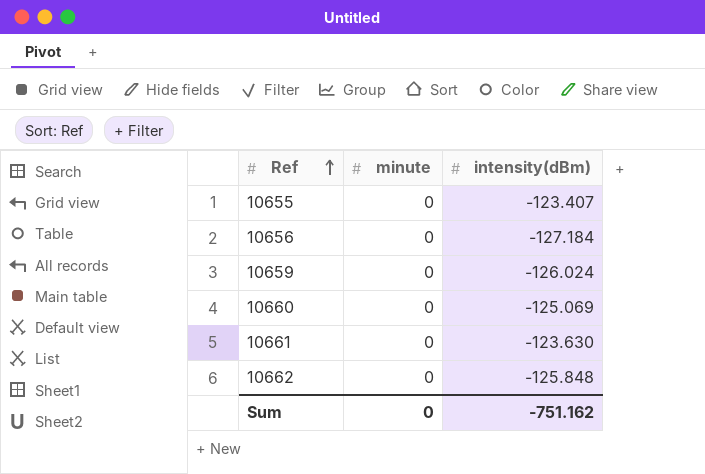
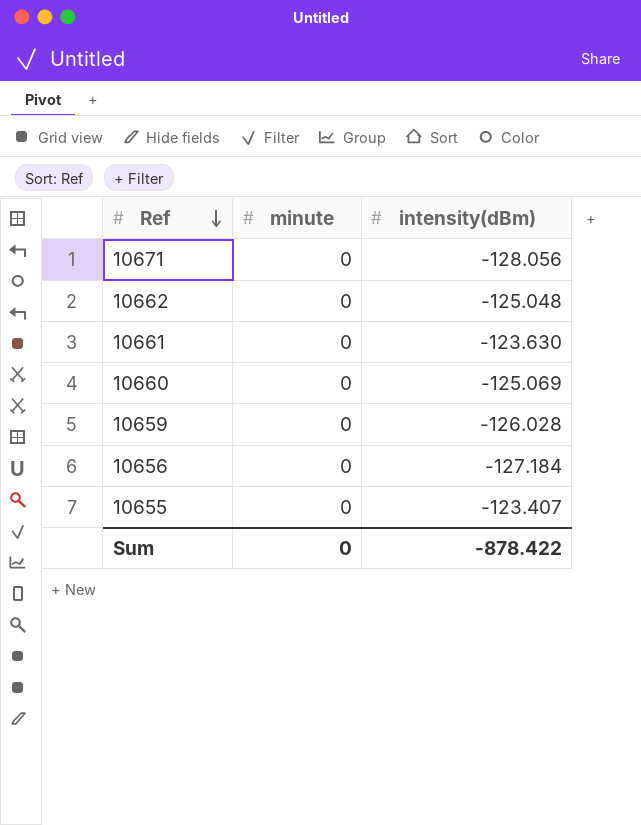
row order: Ref ascending -> Ref descending
row 10671: none -> 0 | -128.056
10662 | intensity(dBm): -125.848 -> -125.048
10659 | intensity(dBm): -126.024 -> -126.028
Sum | intensity(dBm): -751.162 -> -878.422

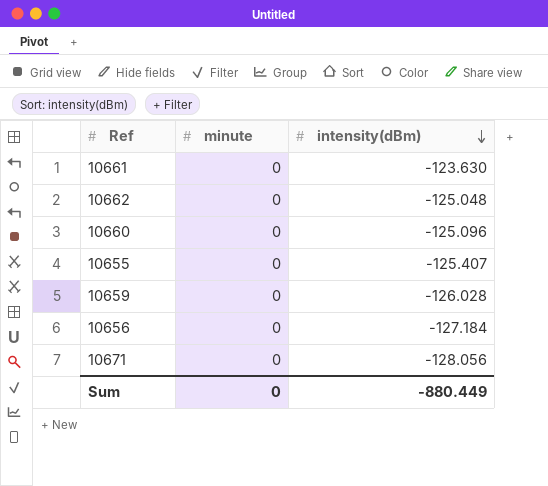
row order: Ref descending -> intensity(dBm) descending
10660 | intensity(dBm): -125.069 -> -125.096
10655 | intensity(dBm): -123.407 -> -125.407
Sum | intensity(dBm): -878.422 -> -880.449

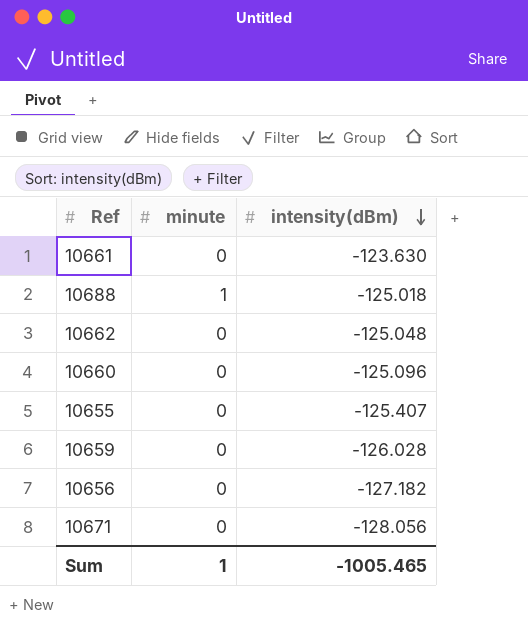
row 10688: none -> 1 | -125.018
10656 | intensity(dBm): -127.184 -> -127.182
Sum | minute: 0 -> 1
Sum | intensity(dBm): -880.449 -> -1005.465

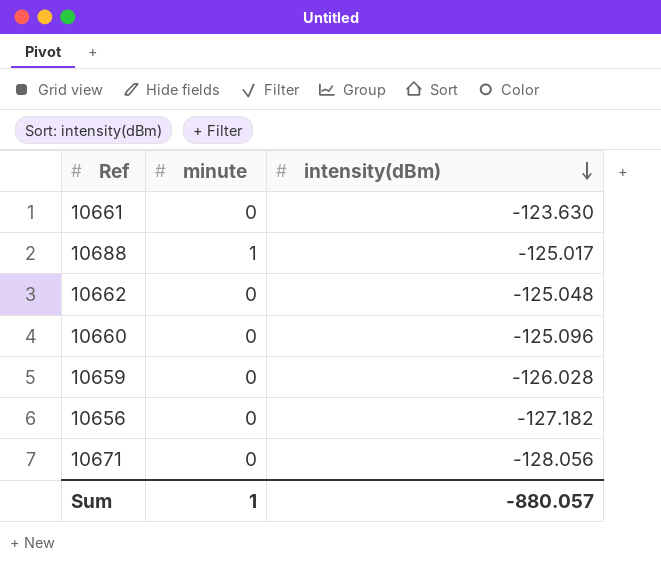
row 10655: 0 | -125.407 -> none
10688 | intensity(dBm): -125.018 -> -125.017
Sum | intensity(dBm): -1005.465 -> -880.057

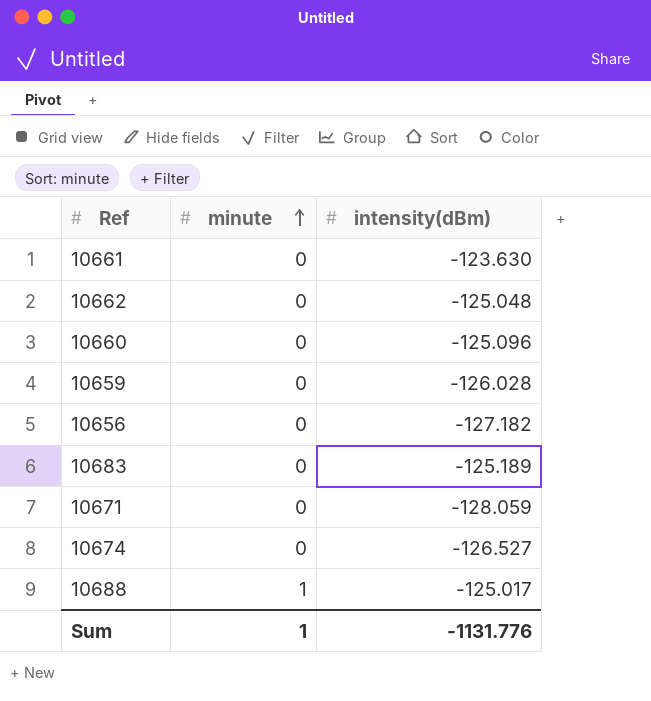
row order: intensity(dBm) descending -> minute ascending
row 10683: none -> 0 | -125.189
10671 | intensity(dBm): -128.056 -> -128.059
row 10674: none -> 0 | -126.527
Sum | intensity(dBm): -880.057 -> -1131.776

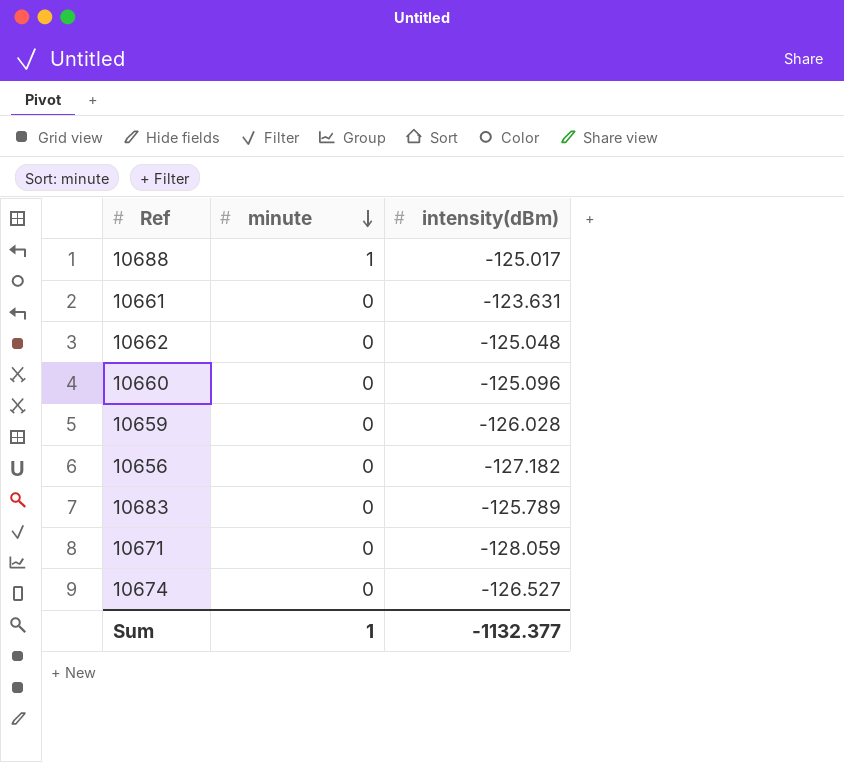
row order: minute ascending -> minute descending
10661 | intensity(dBm): -123.630 -> -123.631
10683 | intensity(dBm): -125.189 -> -125.789
Sum | intensity(dBm): -1131.776 -> -1132.377

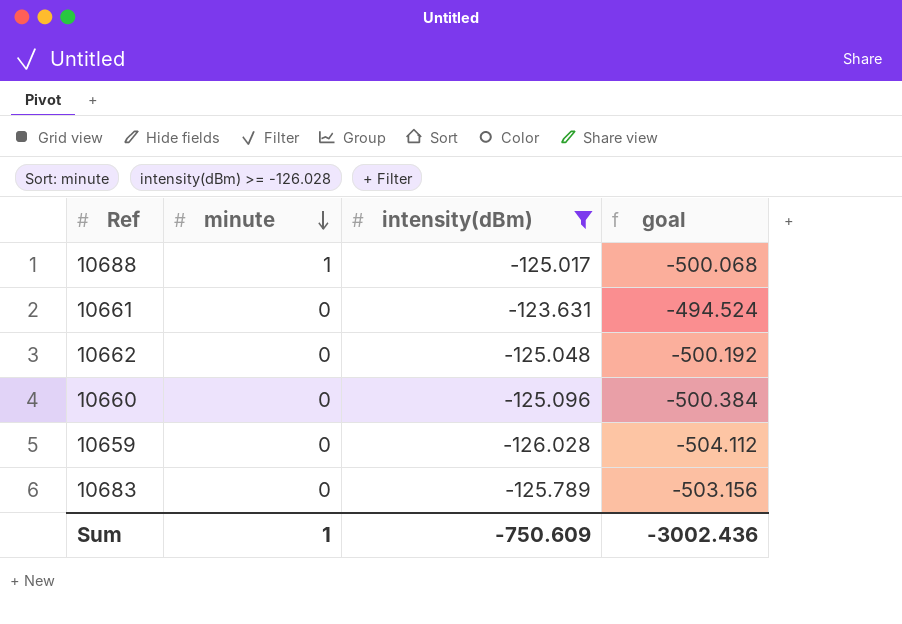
filter: none -> intensity(dBm) >= -126.028
column goal | formula: none -> [intensity(dBm)] * 4
Sum | intensity(dBm): -1132.377 -> -750.609

